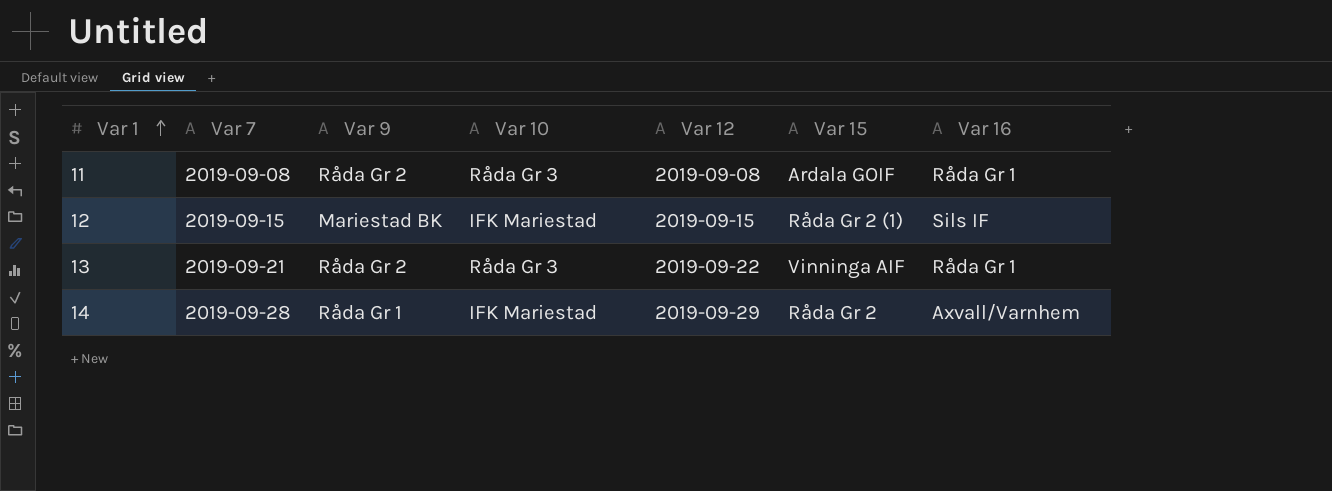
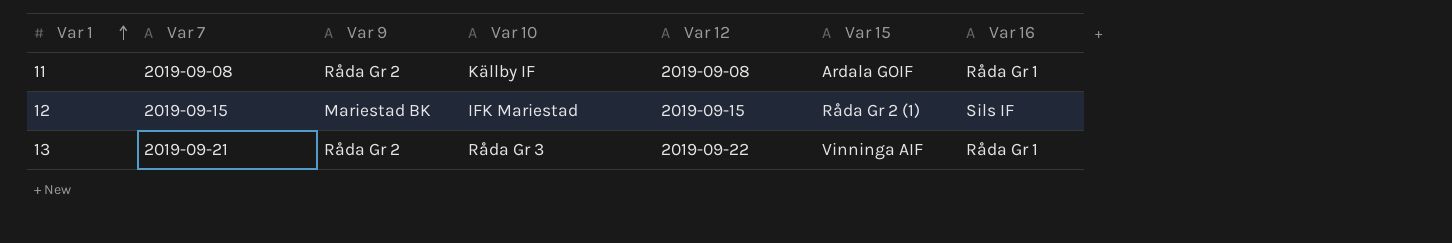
row 14: 2019-09-28 | Råda Gr 1 | IFK Mariestad | 2019-09-29 | Råda Gr 2 | Axvall/Varnhem -> none
11 | Var 10: Råda Gr 3 -> Källby IF

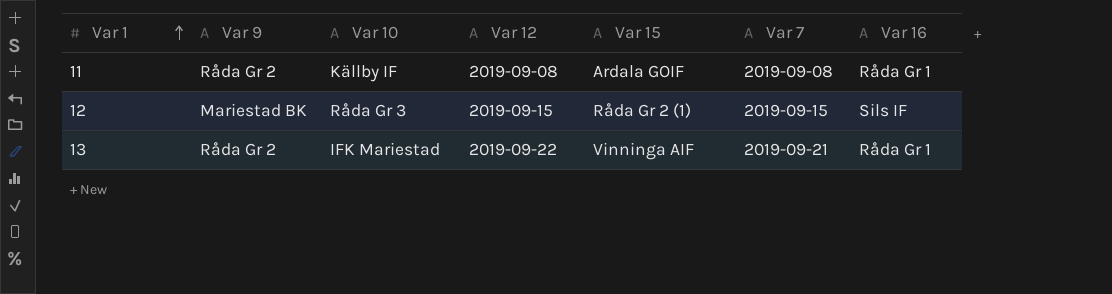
column Var 7 | position: 2 -> 6
12 | Var 10: IFK Mariestad -> Råda Gr 3
13 | Var 10: Råda Gr 3 -> IFK Mariestad

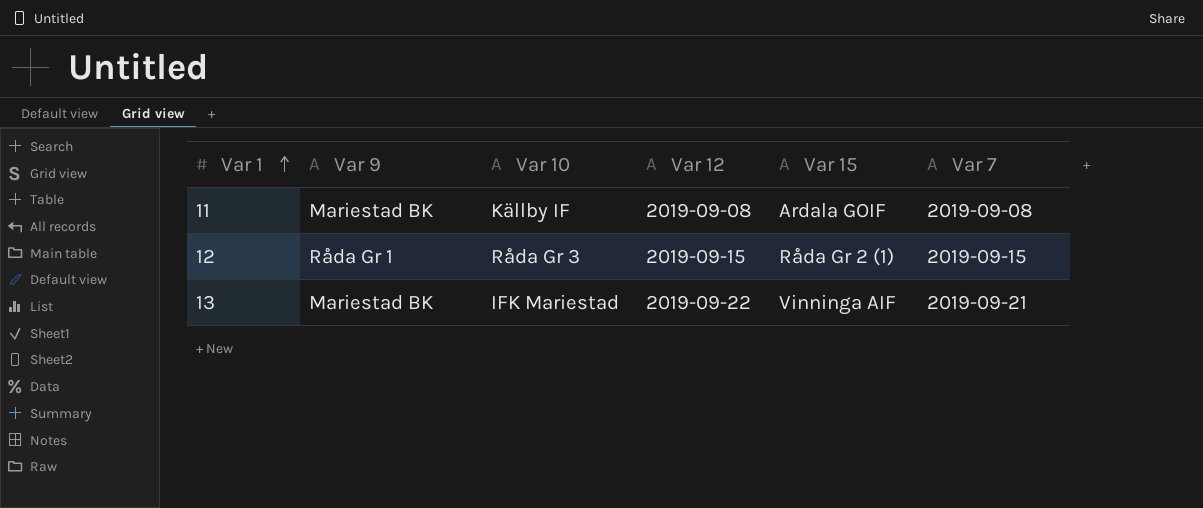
column Var 16 | position: 7 -> none
11 | Var 9: Råda Gr 2 -> Mariestad BK
12 | Var 9: Mariestad BK -> Råda Gr 1
13 | Var 9: Råda Gr 2 -> Mariestad BK

